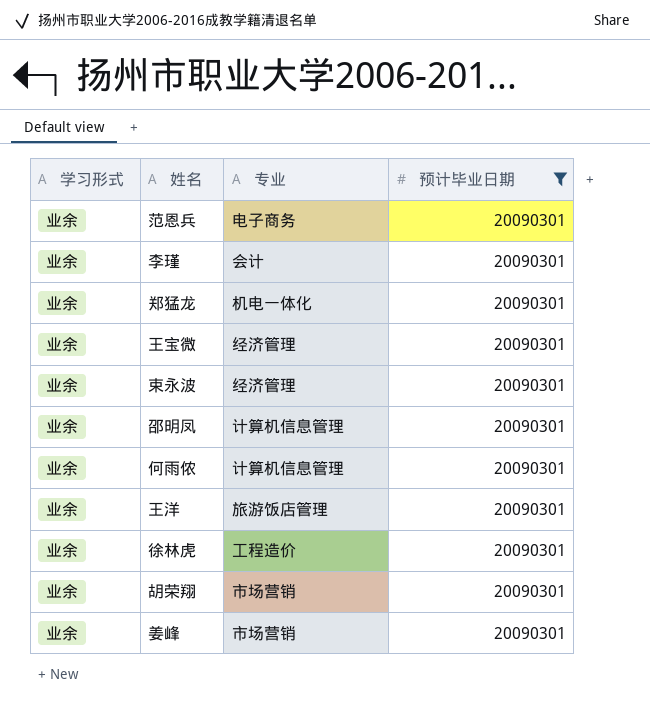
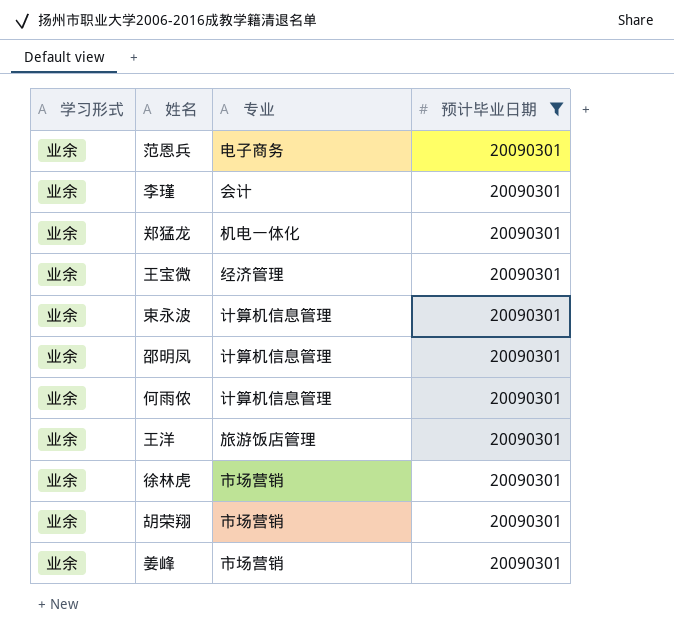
束永波 | 专业: 经济管理 -> 计算机信息管理
徐林虎 | 专业: 工程造价 -> 市场营销

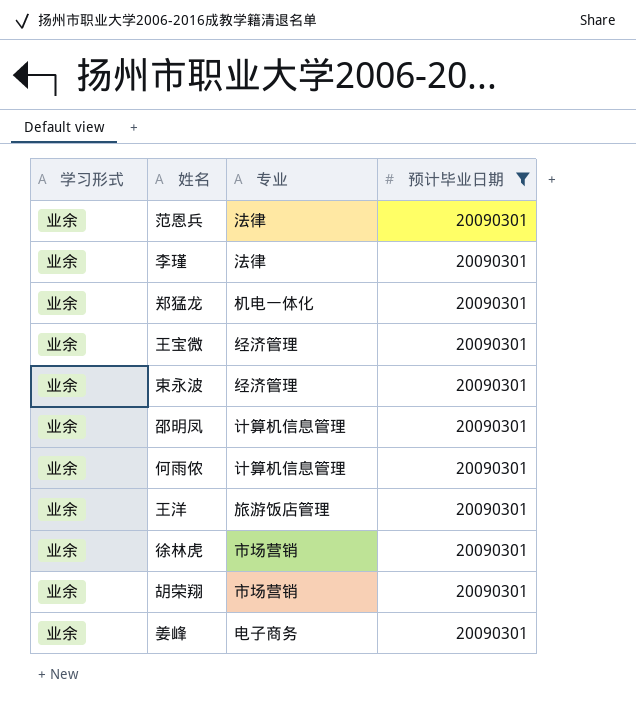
范恩兵 | 专业: 电子商务 -> 法律
李瑾 | 专业: 会计 -> 法律
束永波 | 专业: 计算机信息管理 -> 经济管理
姜峰 | 专业: 市场营销 -> 电子商务

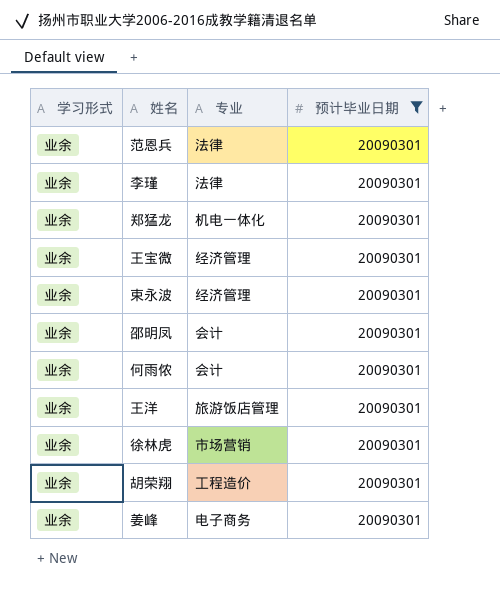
邵明凤 | 专业: 计算机信息管理 -> 会计
何雨侬 | 专业: 计算机信息管理 -> 会计
胡荣翔 | 专业: 市场营销 -> 工程造价

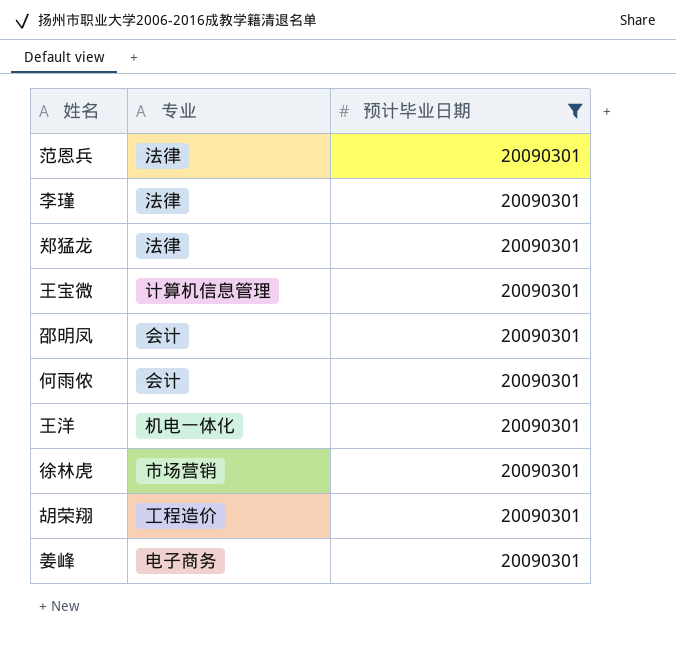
column 学习形式 | position: 1 -> none
row 束永波: 业余 | 经济管理 | 20090301 -> none
郑猛龙 | 专业: 机电一体化 -> 法律
王宝微 | 专业: 经济管理 -> 计算机信息管理
王洋 | 专业: 旅游饭店管理 -> 机电一体化

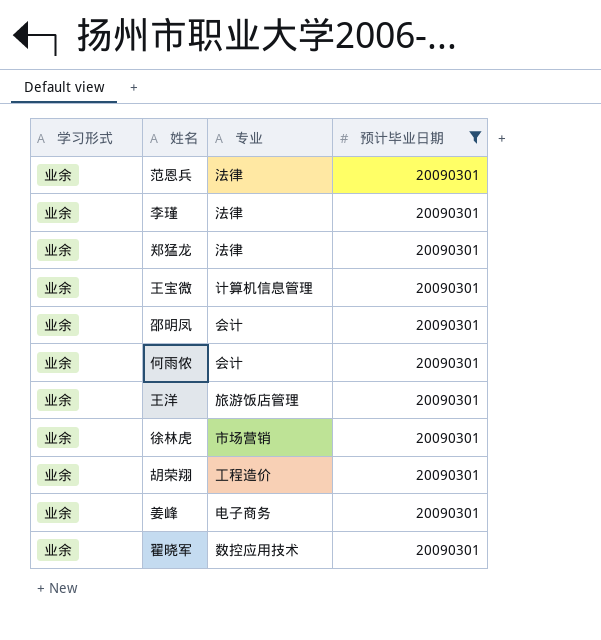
column 学习形式 | position: none -> 1
王洋 | 专业: 机电一体化 -> 旅游饭店管理
row 翟晓军: none -> 业余 | 数控应用技术 | 20090301

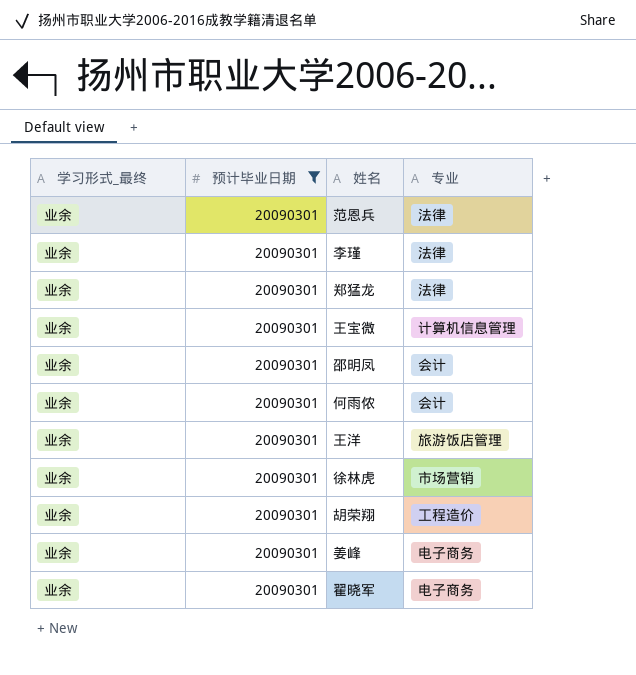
column name: 学习形式 -> 学习形式_最终
column 预计毕业日期 | position: 4 -> 2
翟晓军 | 专业: 数控应用技术 -> 电子商务

